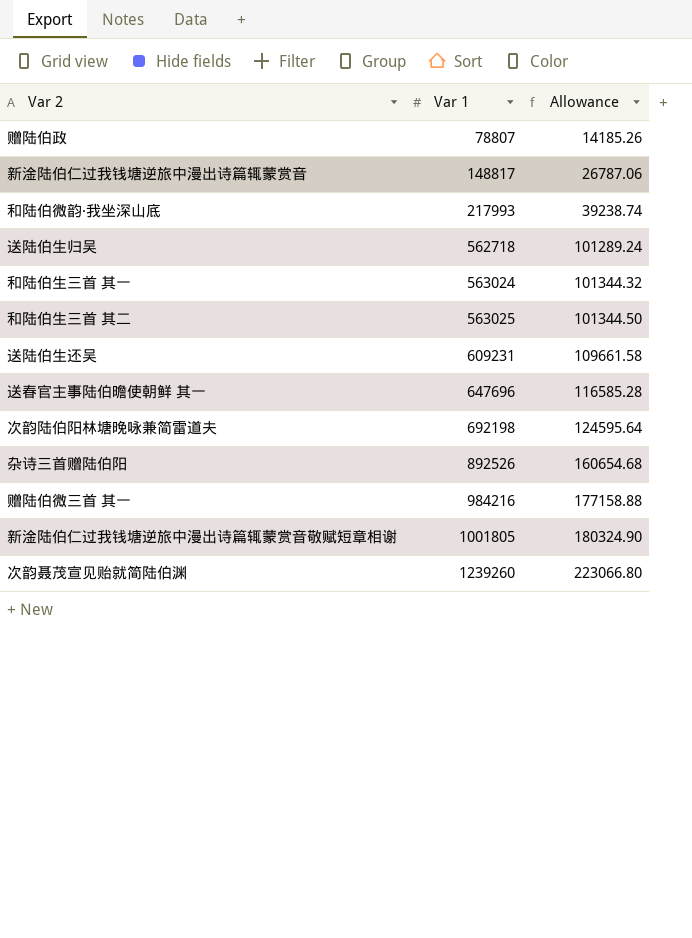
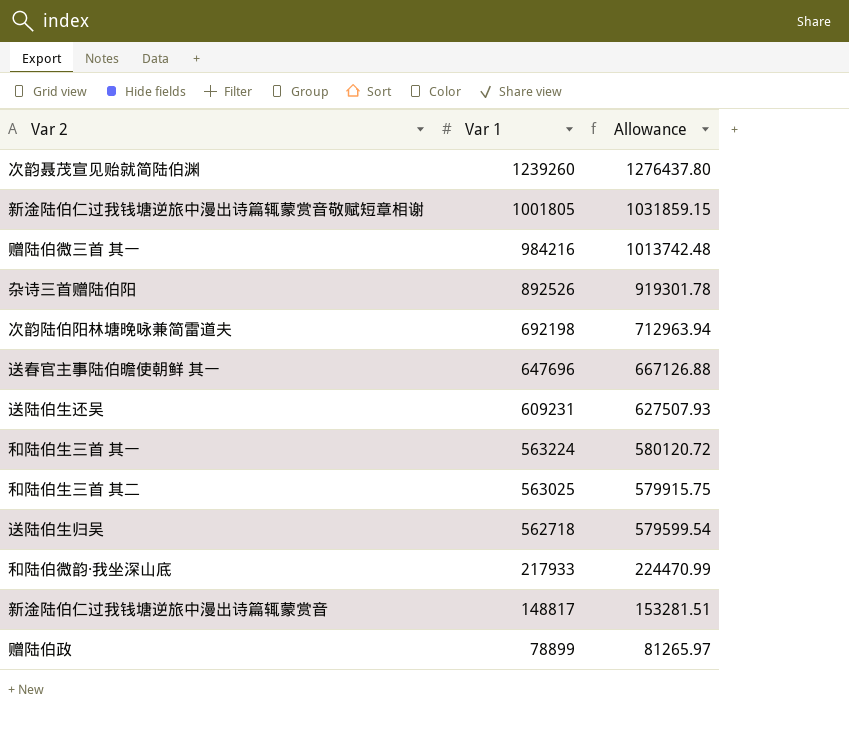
row order: Var 1 ascending -> Var 1 descending
column Allowance | formula: [Var 1] * 0.18 -> [Var 1] * 1.03
和陆伯生三首 其一 | Var 1: 563024 -> 563224
和陆伯微韵·我坐深山底 | Var 1: 217993 -> 217933
赠陆伯政 | Var 1: 78807 -> 78899

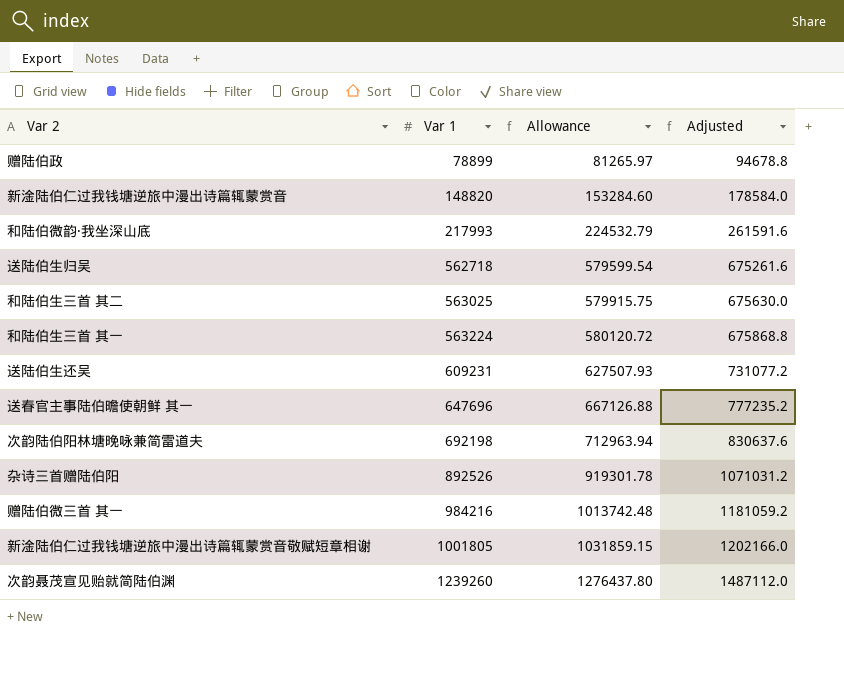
row order: Var 1 descending -> Var 1 ascending
column Adjusted | formula: none -> [Var 1] * 1.2
新淦陆伯仁过我钱塘逆旅中漫出诗篇辄蒙赏音 | Var 1: 148817 -> 148820
新淦陆伯仁过我钱塘逆旅中漫出诗篇辄蒙赏音 | Allowance: 153281.51 -> 153284.60
和陆伯微韵·我坐深山底 | Var 1: 217933 -> 217993
和陆伯微韵·我坐深山底 | Allowance: 224470.99 -> 224532.79

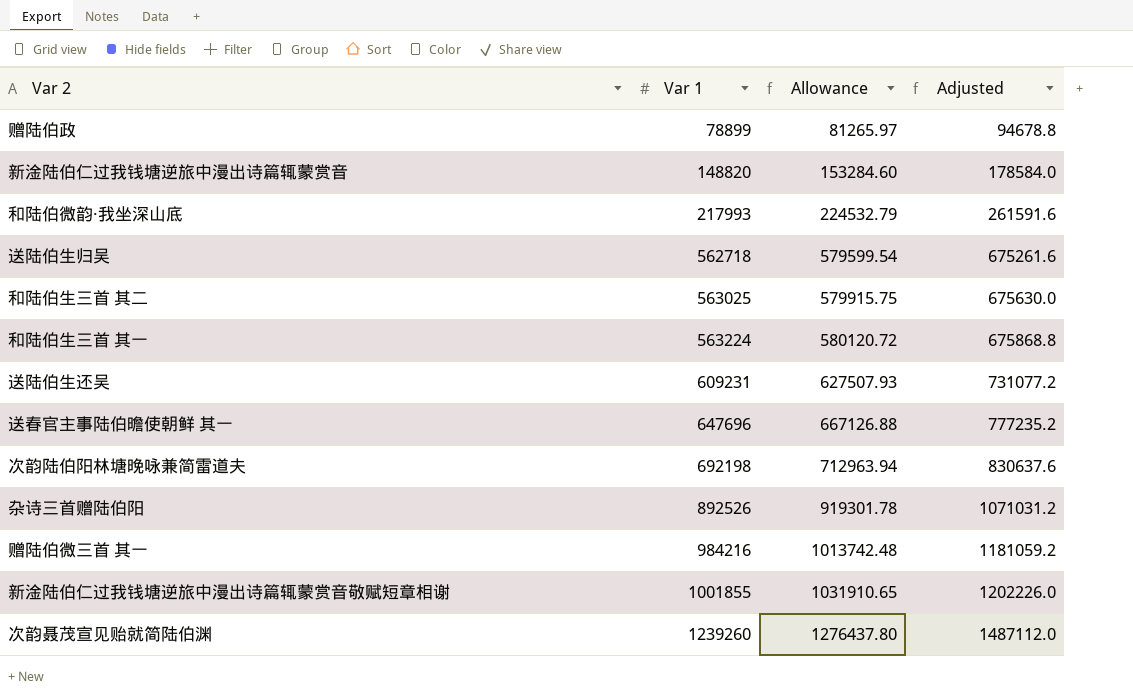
新淦陆伯仁过我钱塘逆旅中漫出诗篇辄蒙赏音敬赋短章相谢 | Var 1: 1001805 -> 1001855
新淦陆伯仁过我钱塘逆旅中漫出诗篇辄蒙赏音敬赋短章相谢 | Allowance: 1031859.15 -> 1031910.65
新淦陆伯仁过我钱塘逆旅中漫出诗篇辄蒙赏音敬赋短章相谢 | Adjusted: 1202166.0 -> 1202226.0

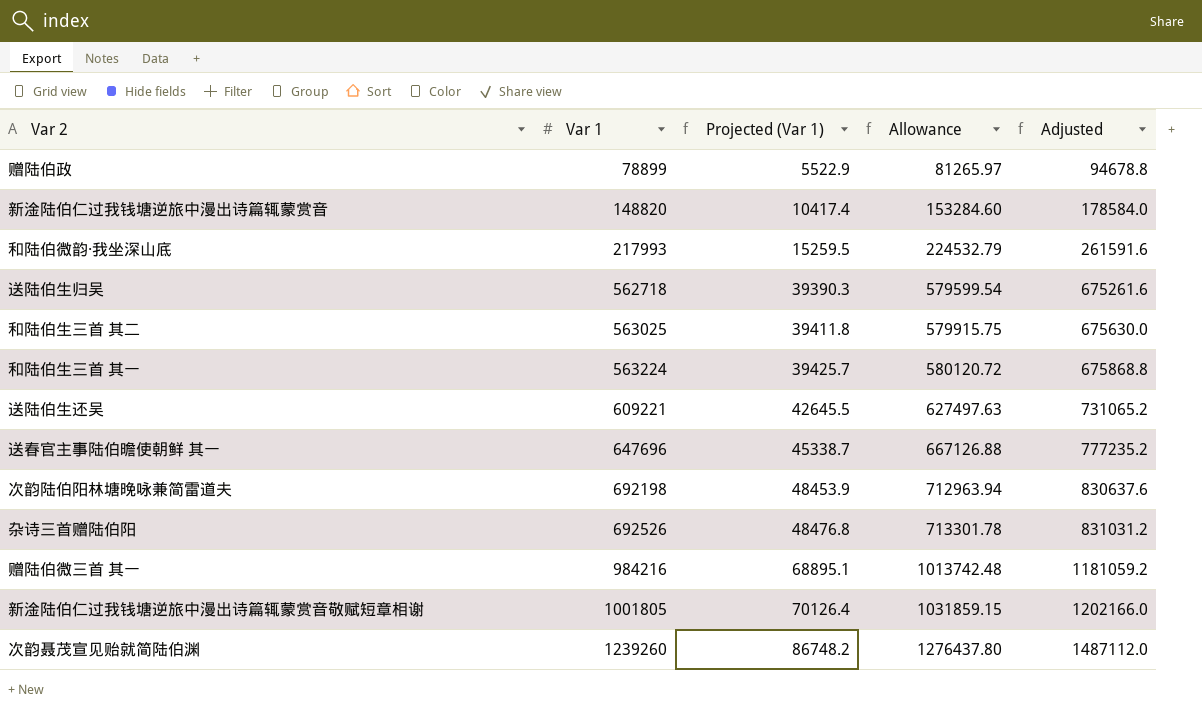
column Projected (Var 1) | formula: none -> [Var 1] * 0.07
送陆伯生还吴 | Var 1: 609231 -> 609221
送陆伯生还吴 | Allowance: 627507.93 -> 627497.63
送陆伯生还吴 | Adjusted: 731077.2 -> 731065.2
杂诗三首赠陆伯阳 | Var 1: 892526 -> 692526
杂诗三首赠陆伯阳 | Allowance: 919301.78 -> 713301.78
杂诗三首赠陆伯阳 | Adjusted: 1071031.2 -> 831031.2
新淦陆伯仁过我钱塘逆旅中漫出诗篇辄蒙赏音敬赋短章相谢 | Var 1: 1001855 -> 1001805
新淦陆伯仁过我钱塘逆旅中漫出诗篇辄蒙赏音敬赋短章相谢 | Allowance: 1031910.65 -> 1031859.15
新淦陆伯仁过我钱塘逆旅中漫出诗篇辄蒙赏音敬赋短章相谢 | Adjusted: 1202226.0 -> 1202166.0

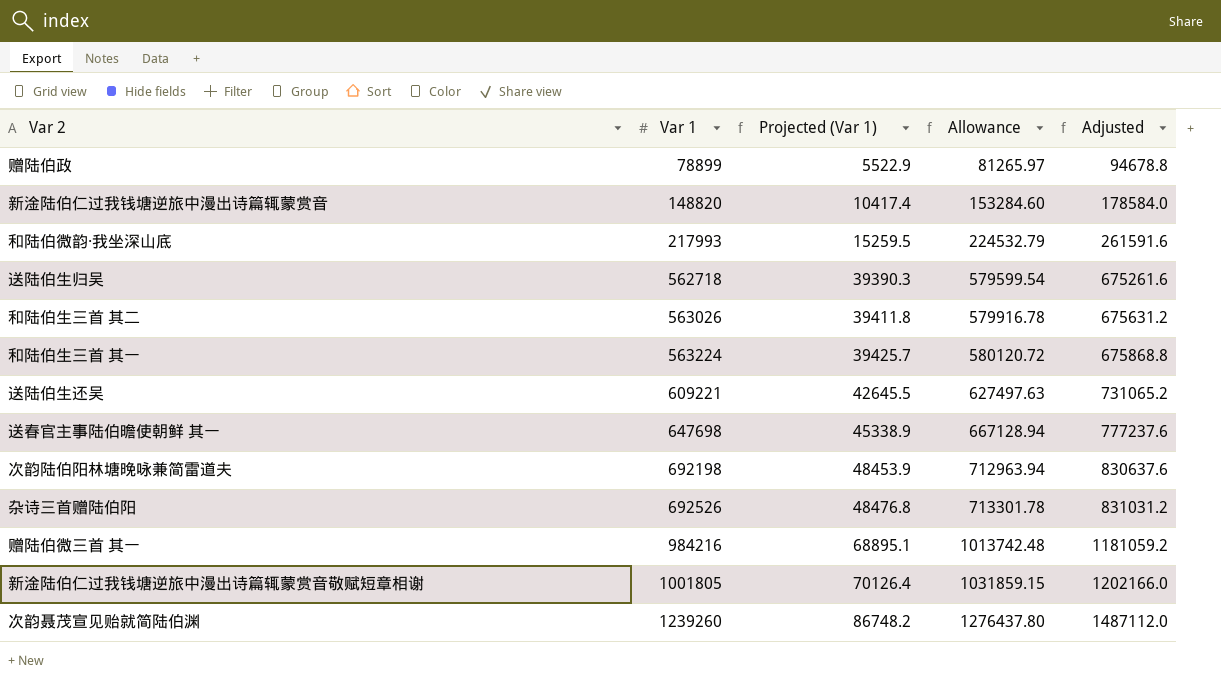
和陆伯生三首 其二 | Var 1: 563025 -> 563026
和陆伯生三首 其二 | Allowance: 579915.75 -> 579916.78
和陆伯生三首 其二 | Adjusted: 675630.0 -> 675631.2
送春官主事陆伯曕使朝鲜 其一 | Var 1: 647696 -> 647698
送春官主事陆伯曕使朝鲜 其一 | Projected (Var 1): 45338.7 -> 45338.9
送春官主事陆伯曕使朝鲜 其一 | Allowance: 667126.88 -> 667128.94
送春官主事陆伯曕使朝鲜 其一 | Adjusted: 777235.2 -> 777237.6

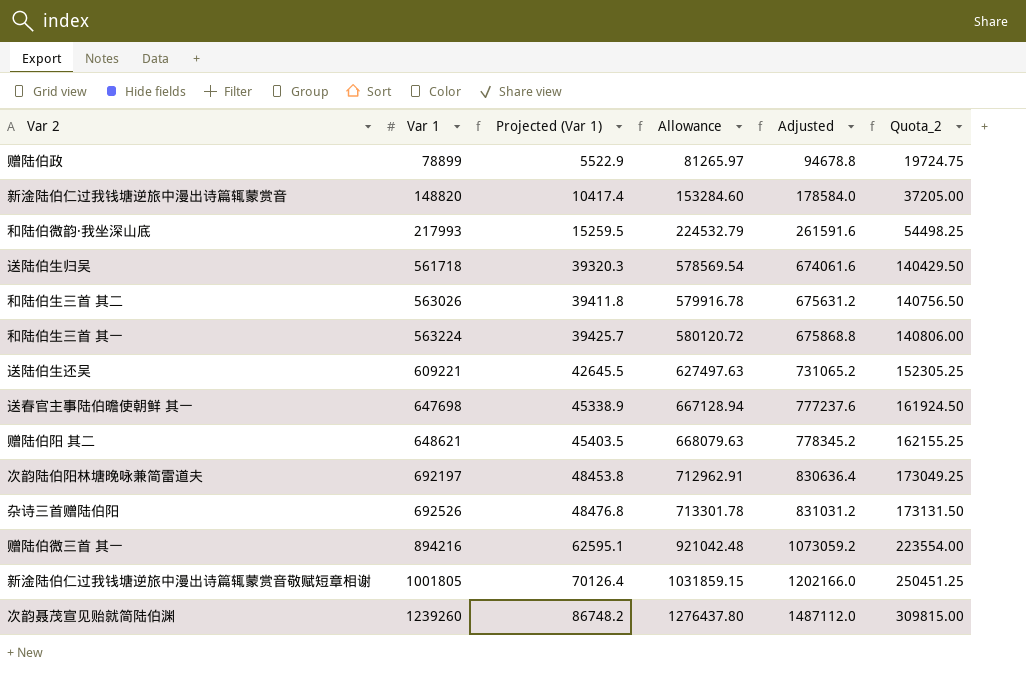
column Quota_2 | formula: none -> [Var 1] * 0.25
送陆伯生归吴 | Var 1: 562718 -> 561718
送陆伯生归吴 | Projected (Var 1): 39390.3 -> 39320.3
送陆伯生归吴 | Allowance: 579599.54 -> 578569.54
送陆伯生归吴 | Adjusted: 675261.6 -> 674061.6
row 赠陆伯阳 其二: none -> 648621 | 45403.5 | 668079.63 | 778345.2 | 162155.25
次韵陆伯阳林塘晚咏兼简雷道夫 | Var 1: 692198 -> 692197
次韵陆伯阳林塘晚咏兼简雷道夫 | Projected (Var 1): 48453.9 -> 48453.8
次韵陆伯阳林塘晚咏兼简雷道夫 | Allowance: 712963.94 -> 712962.91
次韵陆伯阳林塘晚咏兼简雷道夫 | Adjusted: 830637.6 -> 830636.4
赠陆伯微三首 其一 | Var 1: 984216 -> 894216
赠陆伯微三首 其一 | Projected (Var 1): 68895.1 -> 62595.1
赠陆伯微三首 其一 | Allowance: 1013742.48 -> 921042.48
赠陆伯微三首 其一 | Adjusted: 1181059.2 -> 1073059.2

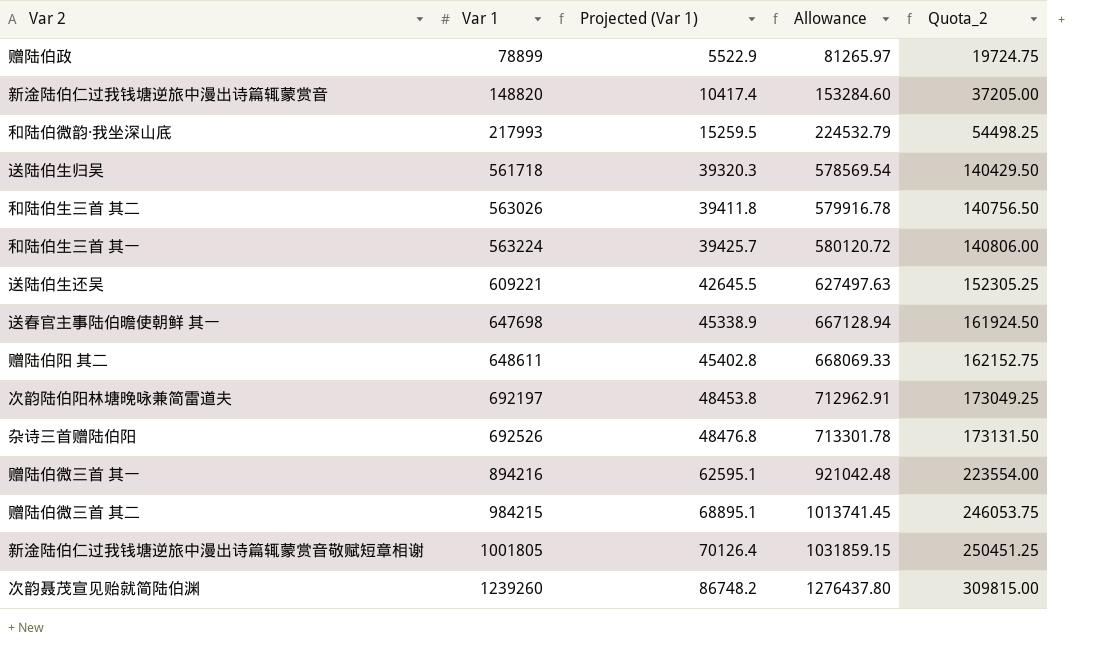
column Adjusted | formula: [Var 1] * 1.2 -> none
赠陆伯阳 其二 | Var 1: 648621 -> 648611
赠陆伯阳 其二 | Projected (Var 1): 45403.5 -> 45402.8
赠陆伯阳 其二 | Allowance: 668079.63 -> 668069.33
赠陆伯阳 其二 | Quota_2: 162155.25 -> 162152.75
row 赠陆伯微三首 其二: none -> 984215 | 68895.1 | 1013741.45 | 246053.75

